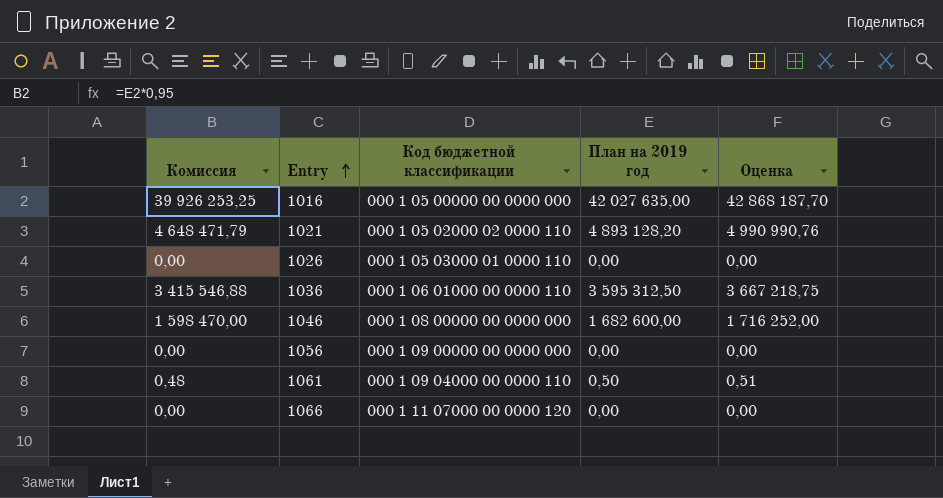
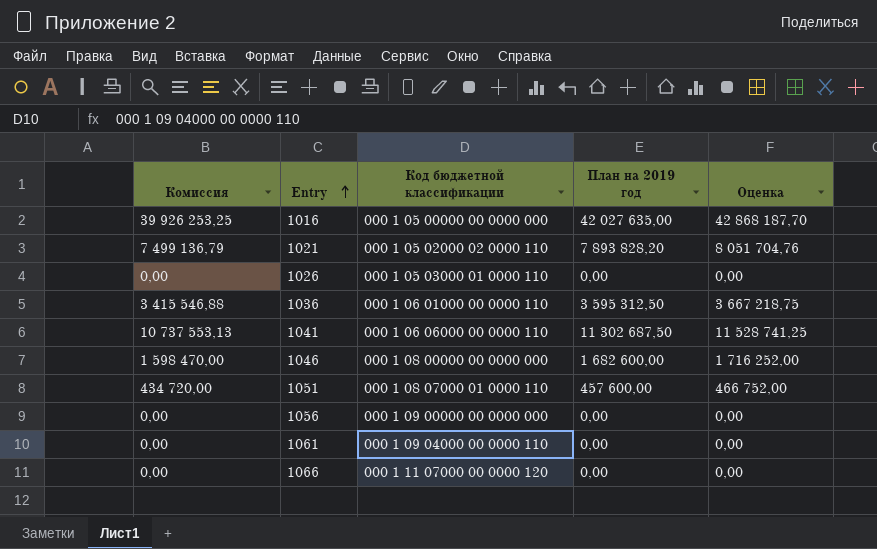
1021 | Комиссия: 4 648 471,79 -> 7 499 136,79
1021 | План на 2019 год: 4 893 128,20 -> 7 893 828,20
1021 | Оценка: 4 990 990,76 -> 8 051 704,76
row 1041: none -> 10 737 553,13 | 000 1 06 06000 00 0000 110 | 11 302 687,50 | 11 528 741,25
row 1051: none -> 434 720,00 | 000 1 08 07000 01 0000 110 | 457 600,00 | 466 752,00
1061 | Комиссия: 0,48 -> 0,00
1061 | План на 2019 год: 0,50 -> 0,00
1061 | Оценка: 0,51 -> 0,00

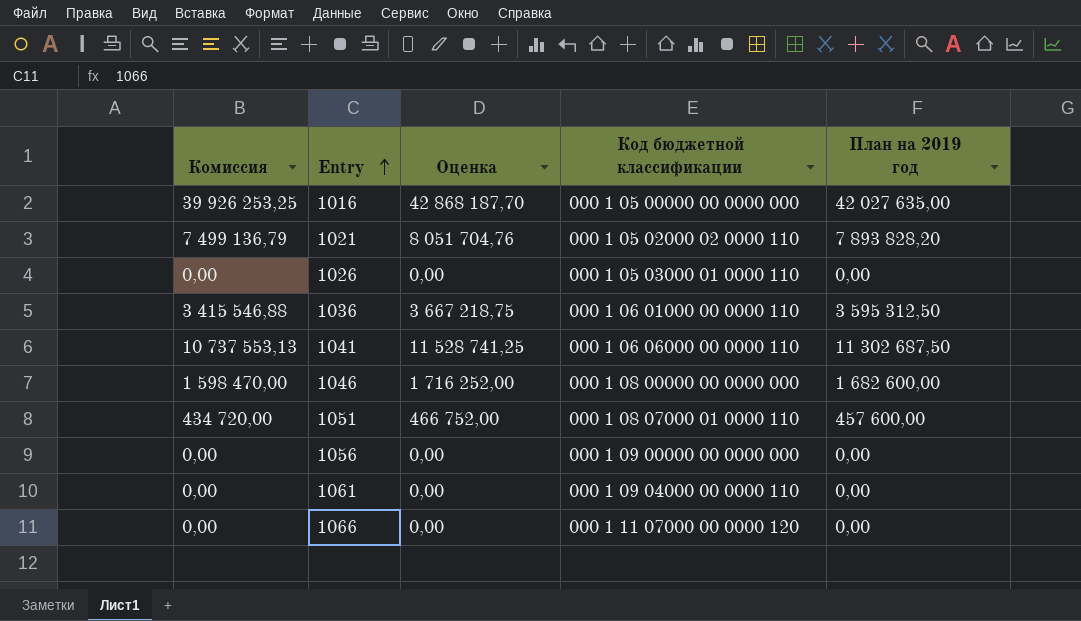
column Оценка | position: 5 -> 3

